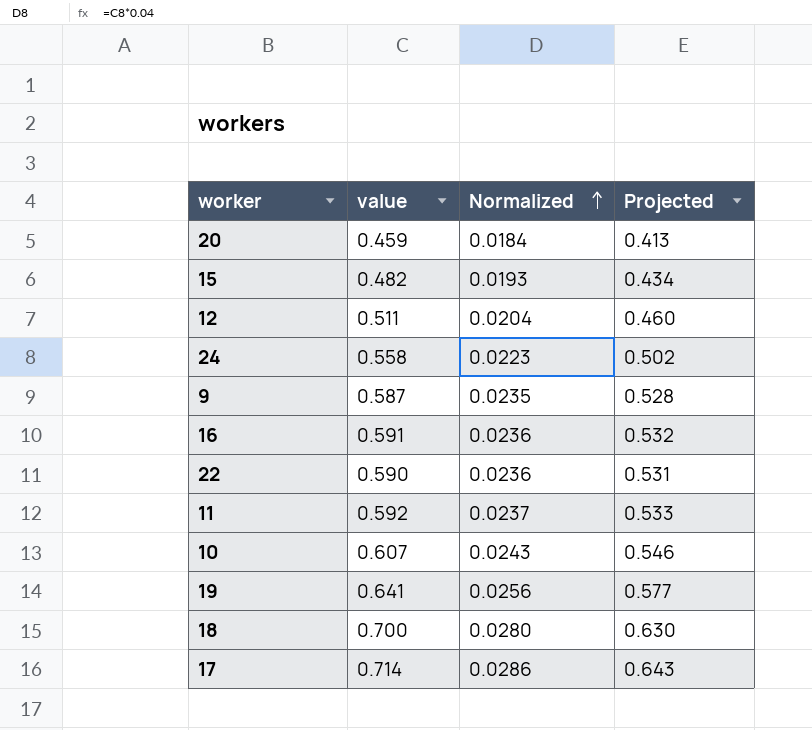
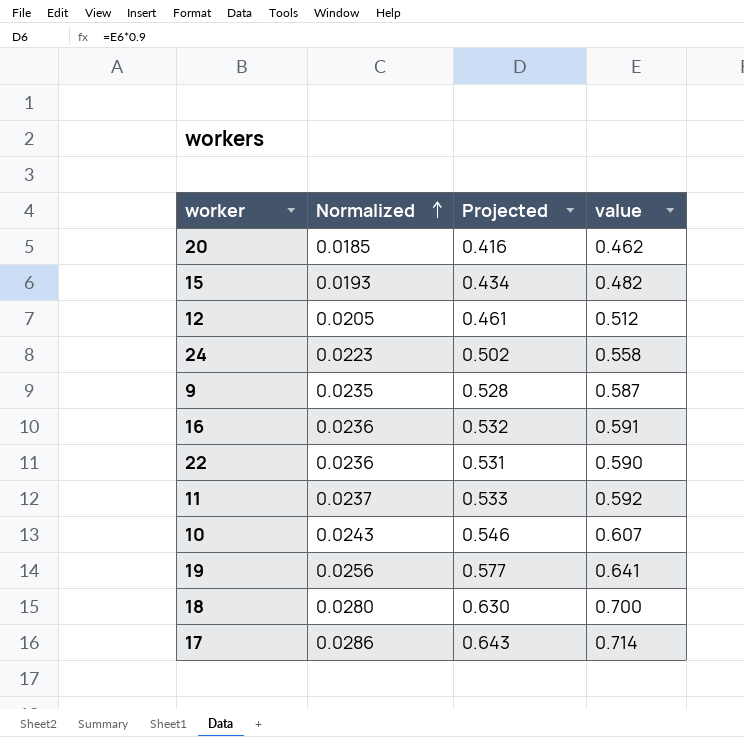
column value | position: 2 -> 4
20 | Normalized: 0.0184 -> 0.0185
20 | Projected: 0.413 -> 0.416
20 | value: 0.459 -> 0.462
12 | Normalized: 0.0204 -> 0.0205
12 | Projected: 0.460 -> 0.461
12 | value: 0.511 -> 0.512

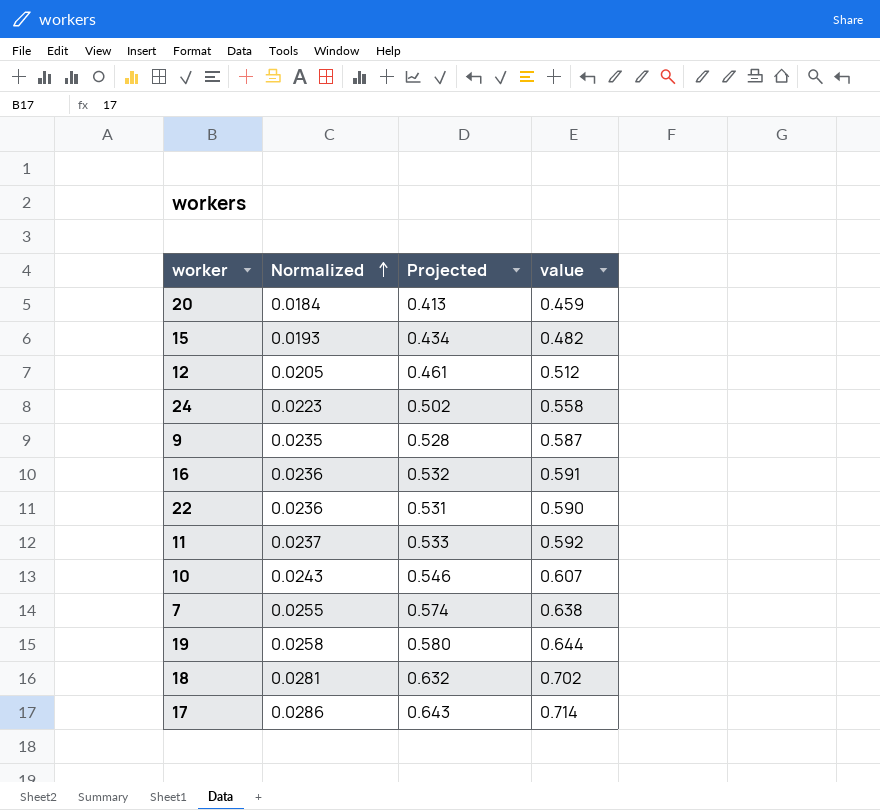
20 | Normalized: 0.0185 -> 0.0184
20 | Projected: 0.416 -> 0.413
20 | value: 0.462 -> 0.459
row 7: none -> 0.0255 | 0.574 | 0.638
19 | Normalized: 0.0256 -> 0.0258
19 | Projected: 0.577 -> 0.580
19 | value: 0.641 -> 0.644
18 | Normalized: 0.0280 -> 0.0281
18 | Projected: 0.630 -> 0.632
18 | value: 0.700 -> 0.702

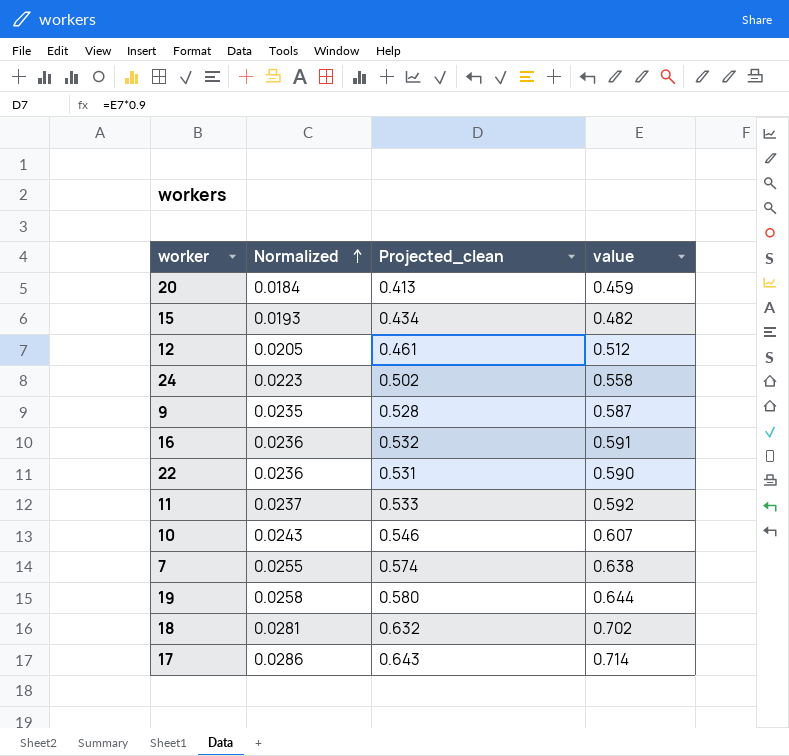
column name: Projected -> Projected_clean

